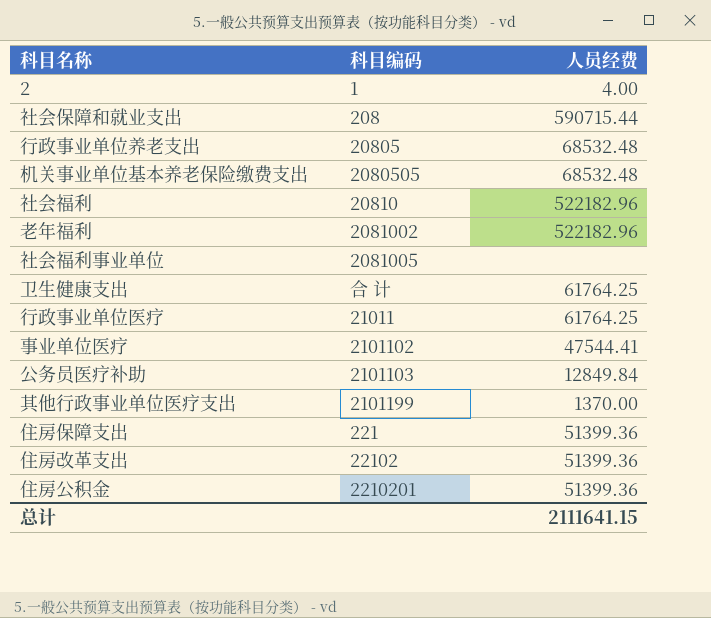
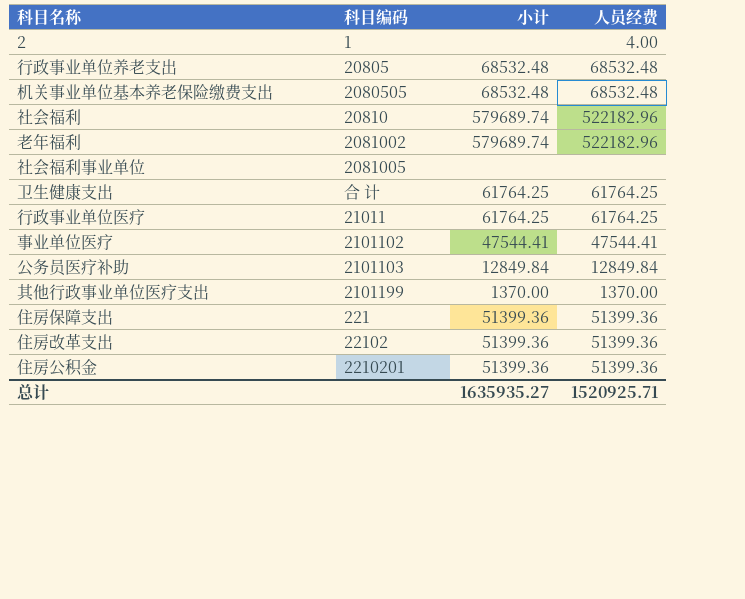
column 小计 | position: none -> 3
row 社会保障和就业支出: 208 | 590715.44 -> none
总计 | 人员经费: 2111641.15 -> 1520925.71

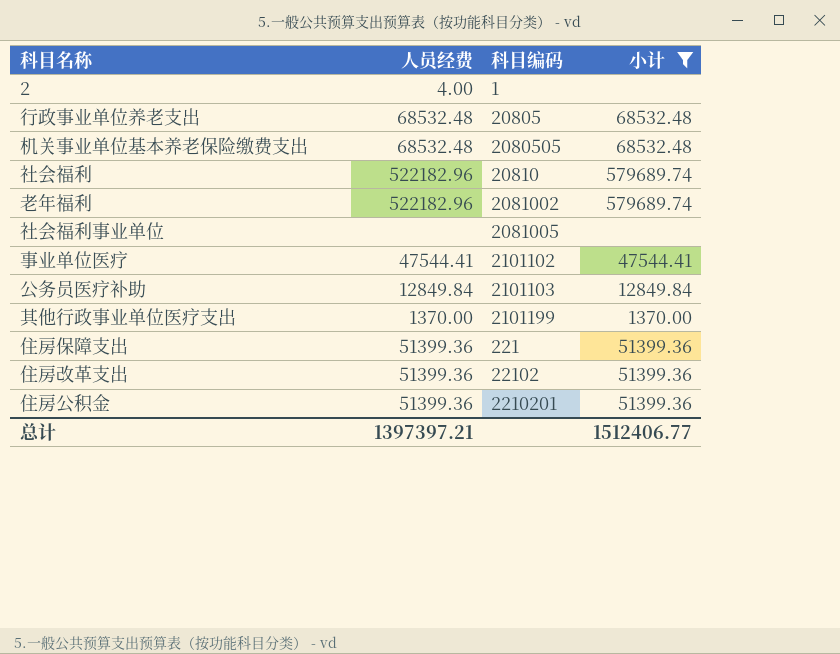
filter: none -> 小计 != 61764.25
column 人员经费 | position: 4 -> 2
总计 | 人员经费: 1520925.71 -> 1397397.21
总计 | 小计: 1635935.27 -> 1512406.77

